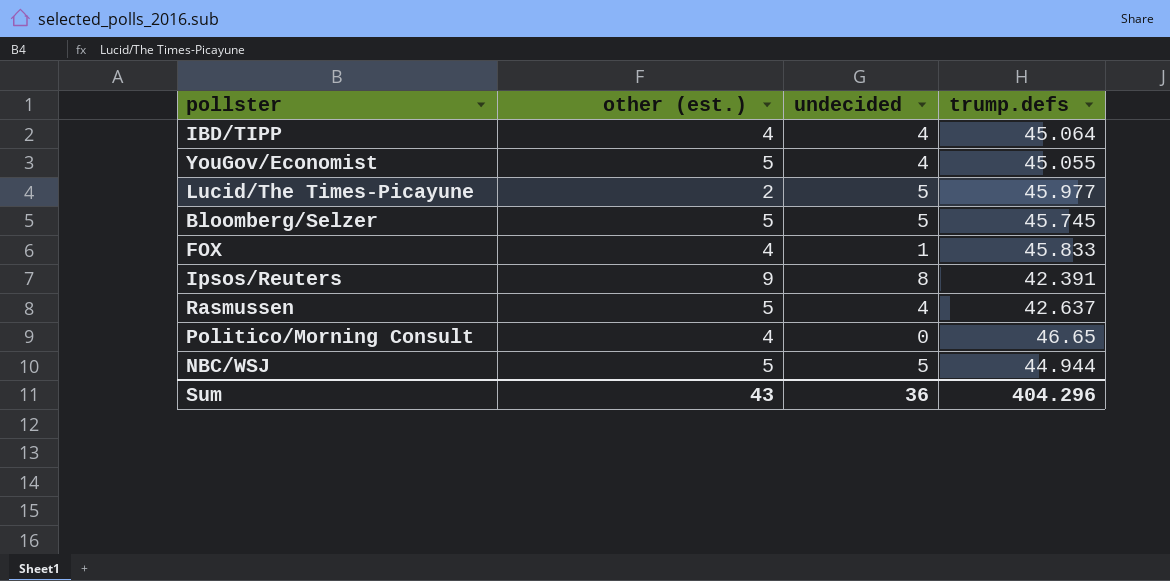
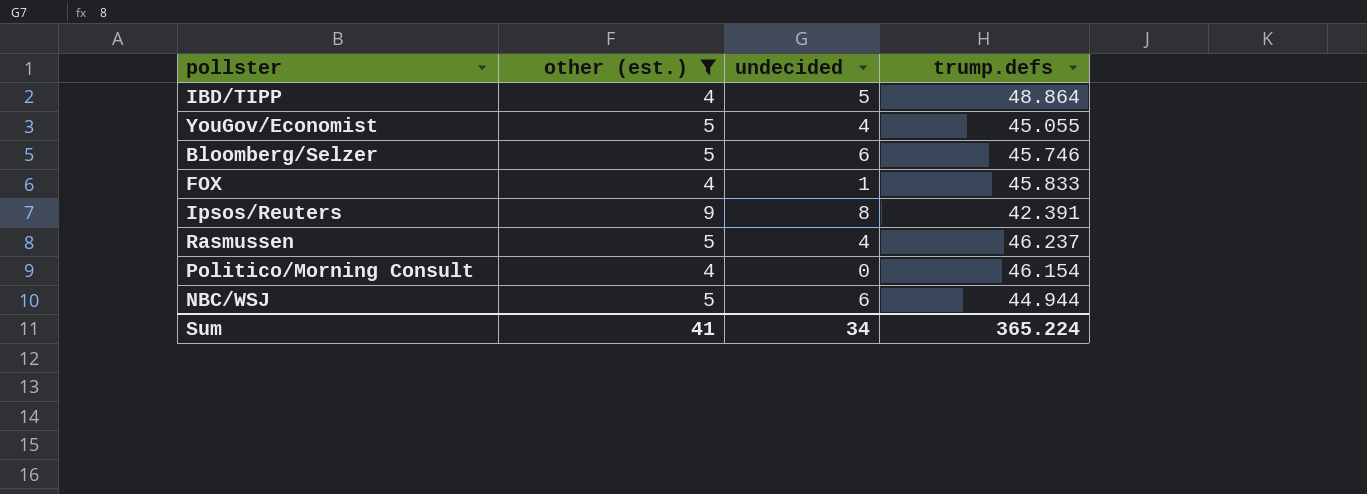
filter: none -> other (est.) != 2
IBD/TIPP | undecided: 4 -> 5
IBD/TIPP | trump.defs: 45.064 -> 48.864
Bloomberg/Selzer | undecided: 5 -> 6
Bloomberg/Selzer | trump.defs: 45.745 -> 45.746
Rasmussen | trump.defs: 42.637 -> 46.237
Politico/Morning Consult | trump.defs: 46.65 -> 46.154
NBC/WSJ | undecided: 5 -> 6
Sum | other (est.): 43 -> 41
Sum | undecided: 36 -> 34
Sum | trump.defs: 404.296 -> 365.224

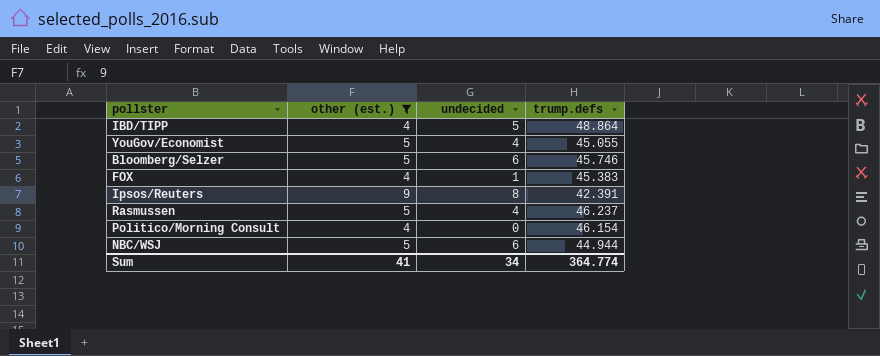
FOX | trump.defs: 45.833 -> 45.383
Sum | trump.defs: 365.224 -> 364.774

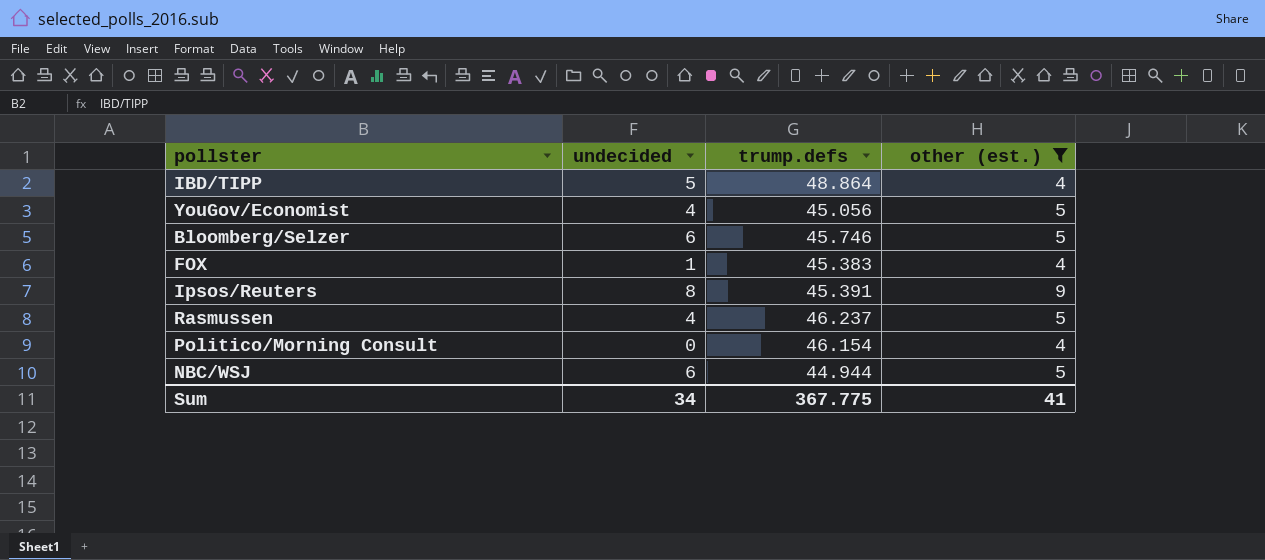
column other (est.) | position: 2 -> 4
YouGov/Economist | trump.defs: 45.055 -> 45.056
Ipsos/Reuters | trump.defs: 42.391 -> 45.391
Sum | trump.defs: 364.774 -> 367.775

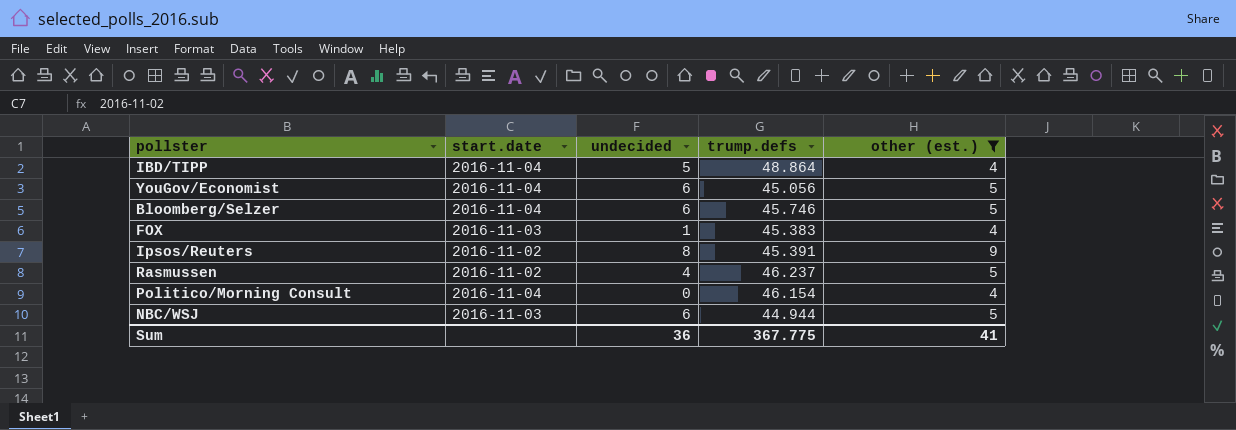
column start.date | position: none -> 2
YouGov/Economist | undecided: 4 -> 6
Sum | undecided: 34 -> 36

